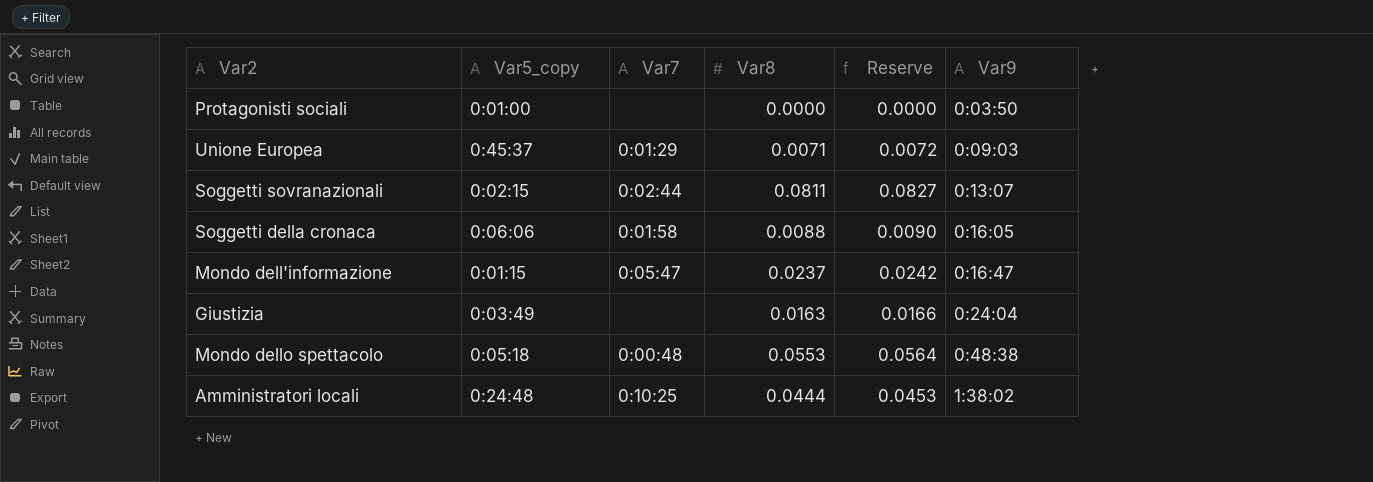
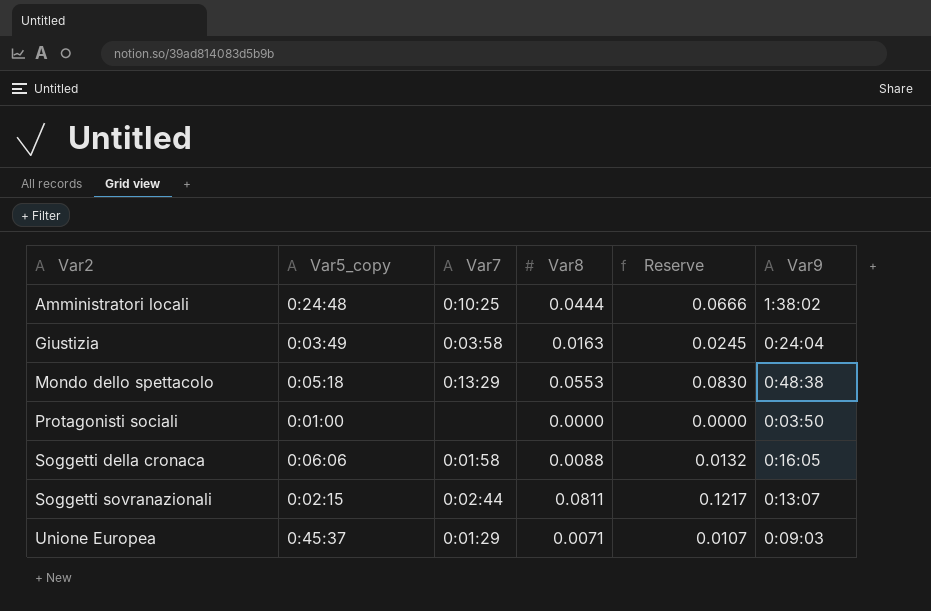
row order: Var9 ascending -> Var2 ascending
column Reserve | formula: [Var8] * 1.02 -> [Var8] * 1.5
row Mondo dell'informazione: 0:01:15 | 0:05:47 | 0.0237 | 0.0242 | 0:16:47 -> none
Giustizia | Var7: none -> 0:03:58
Mondo dello spettacolo | Var7: 0:00:48 -> 0:13:29

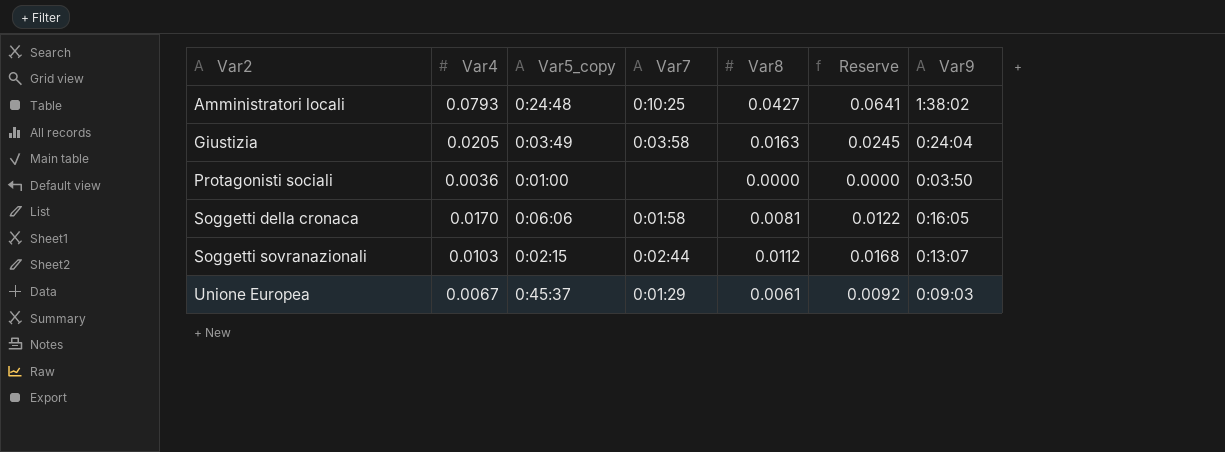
column Var4 | position: none -> 2
row Mondo dello spettacolo: 0:05:18 | 0:13:29 | 0.0553 | 0.0830 | 0:48:38 -> none
Amministratori locali | Var8: 0.0444 -> 0.0427
Amministratori locali | Reserve: 0.0666 -> 0.0641
Soggetti della cronaca | Var8: 0.0088 -> 0.0081
Soggetti della cronaca | Reserve: 0.0132 -> 0.0122
Soggetti sovranazionali | Var8: 0.0811 -> 0.0112
Soggetti sovranazionali | Reserve: 0.1217 -> 0.0168
Unione Europea | Var8: 0.0071 -> 0.0061
Unione Europea | Reserve: 0.0107 -> 0.0092

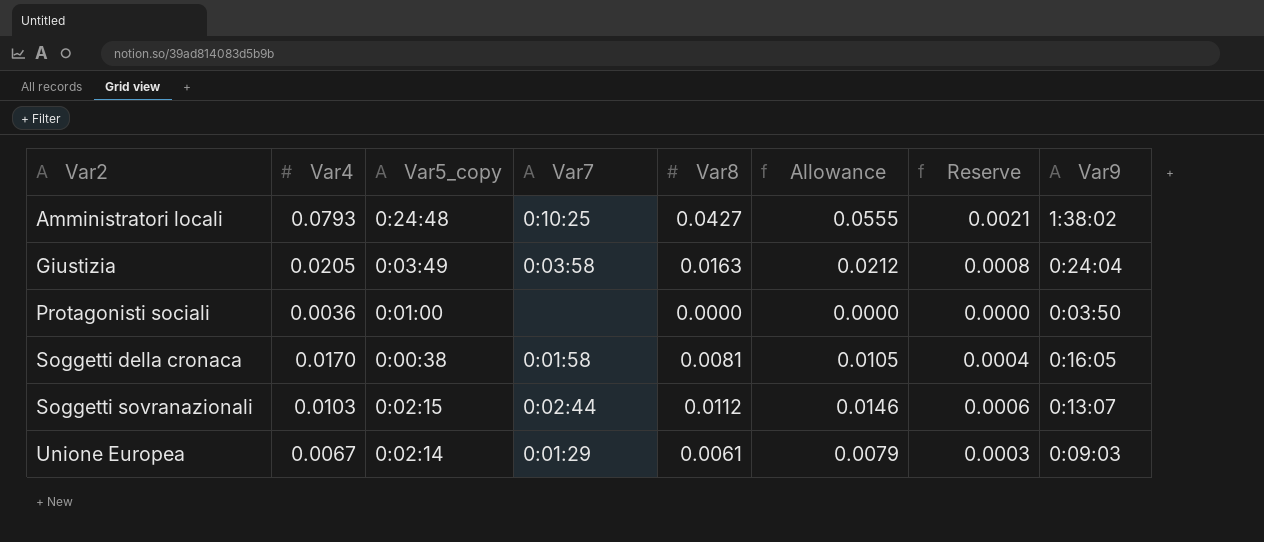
column Allowance | formula: none -> [Var8] * 1.3
column Reserve | formula: [Var8] * 1.5 -> [Var8] * 0.05
Soggetti della cronaca | Var5_copy: 0:06:06 -> 0:00:38
Unione Europea | Var5_copy: 0:45:37 -> 0:02:14

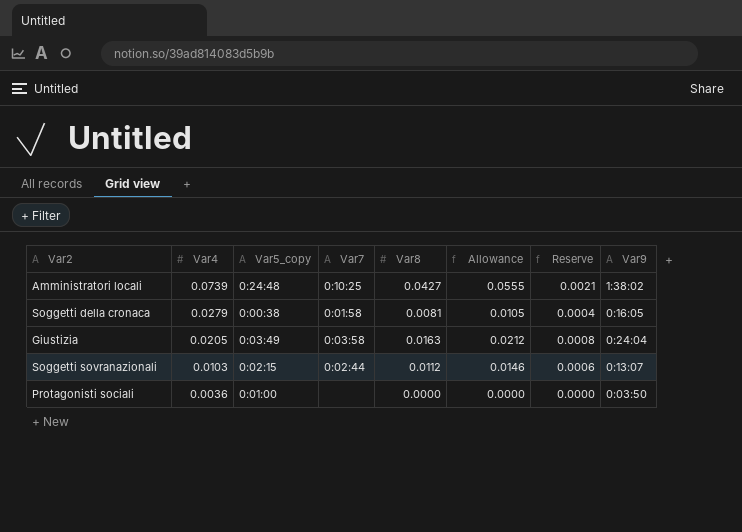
row order: Var2 ascending -> Var4 descending
row Unione Europea: 0.0067 | 0:02:14 | 0:01:29 | 0.0061 | 0.0079 | 0.0003 | 0:09:03 -> none
Amministratori locali | Var4: 0.0793 -> 0.0739
Soggetti della cronaca | Var4: 0.0170 -> 0.0279

